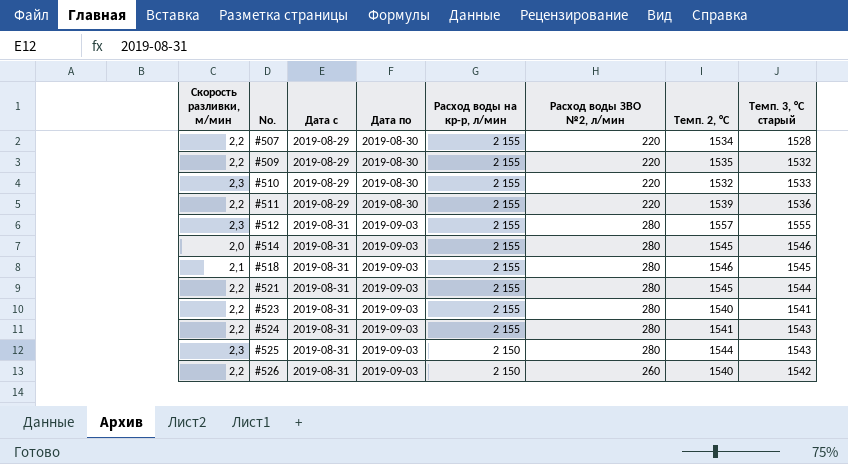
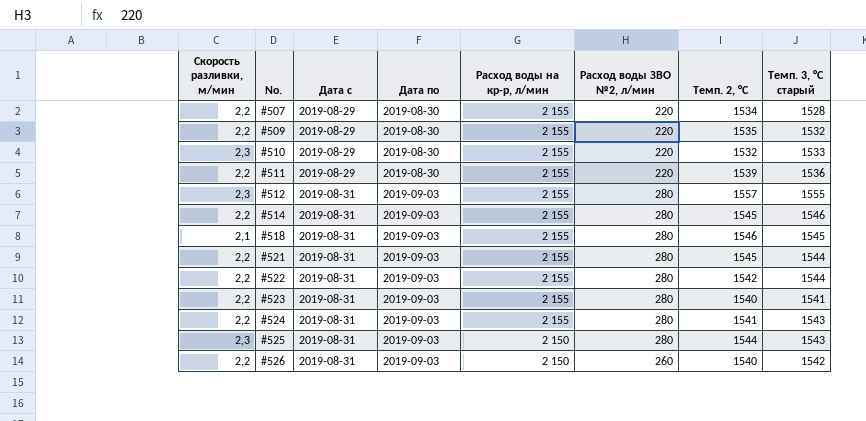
#514 | Скорость разливки, м/мин: 2,0 -> 2,2
row #522: none -> 2,2 | 2019-08-31 | 2019-09-03 | 2 155 | 280 | 1542 | 1544

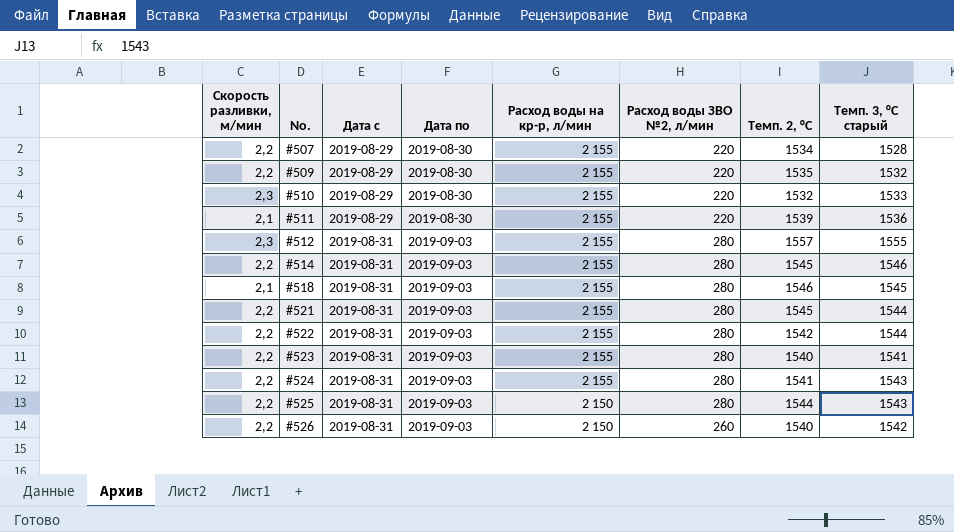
#511 | Скорость разливки, м/мин: 2,2 -> 2,1
#525 | Скорость разливки, м/мин: 2,3 -> 2,2

